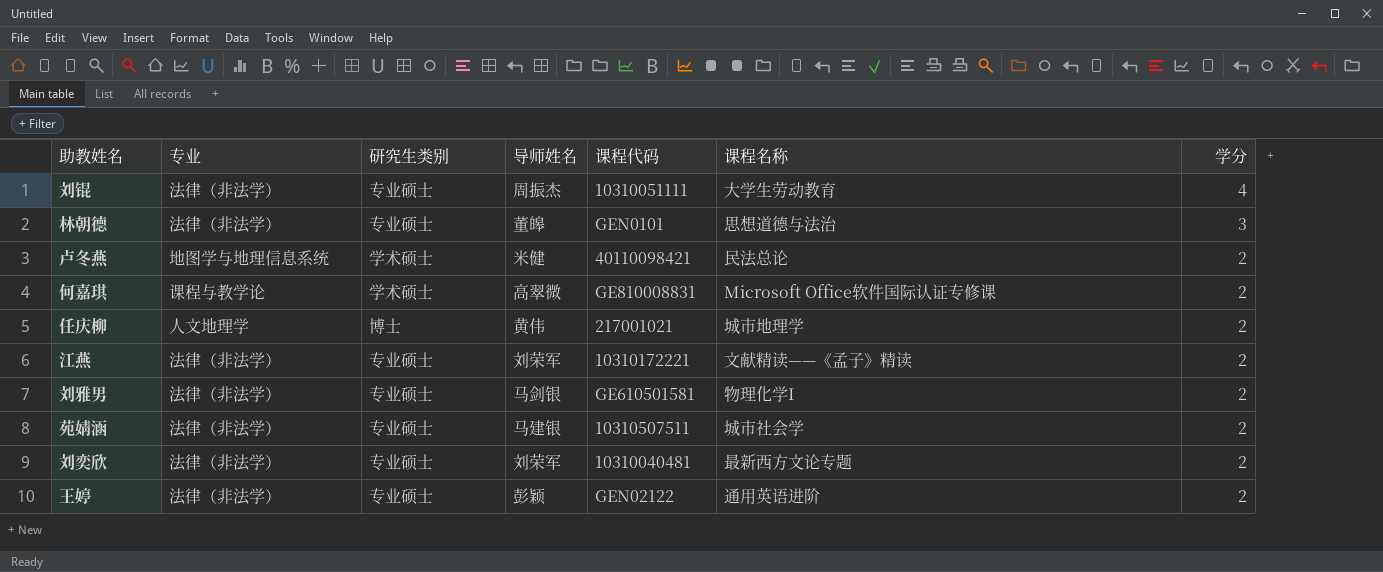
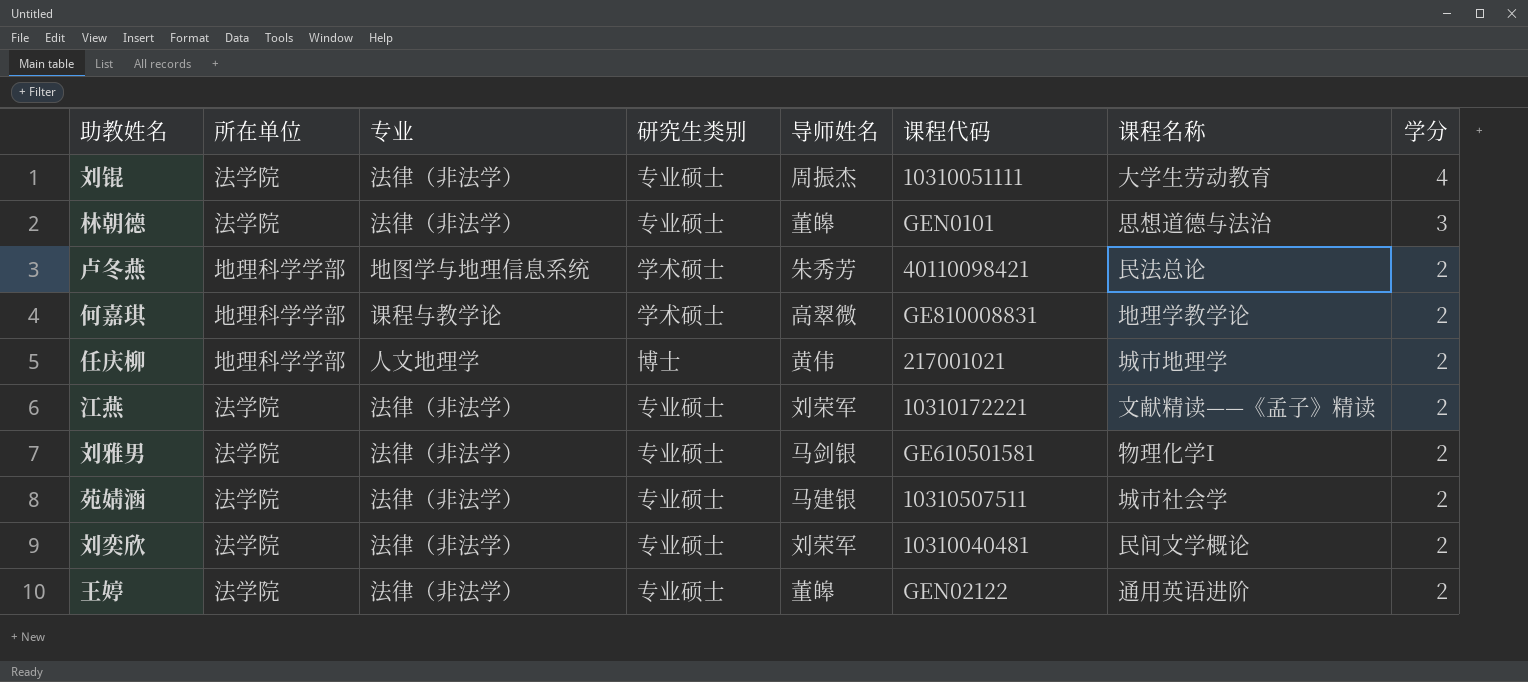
column 所在单位 | position: none -> 2
卢冬燕 | 导师姓名: 米健 -> 朱秀芳
何嘉琪 | 课程名称: Microsoft Office软件国际认证专修课 -> 地理学教学论
刘奕欣 | 课程名称: 最新西方文论专题 -> 民间文学概论
王婷 | 导师姓名: 彭颖 -> 董皞

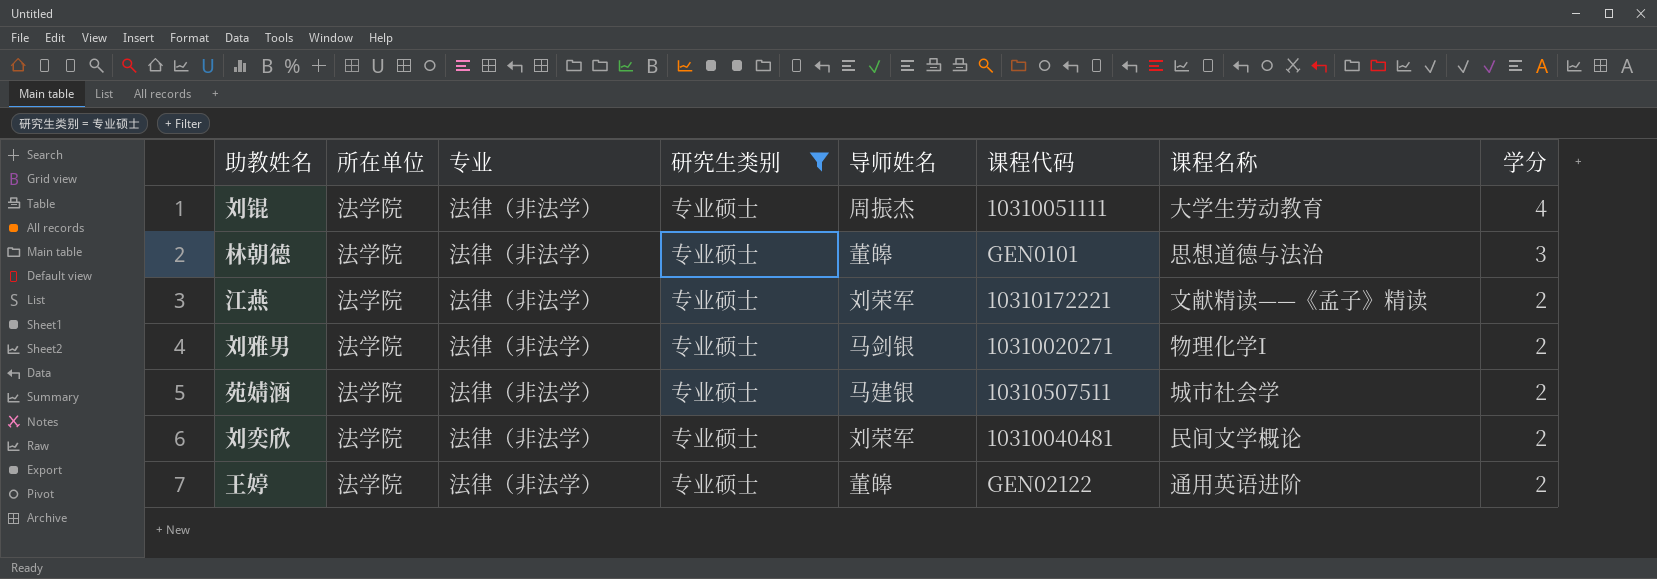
filter: none -> 研究生类别 = 专业硕士
刘雅男 | 课程代码: GE610501581 -> 10310020271

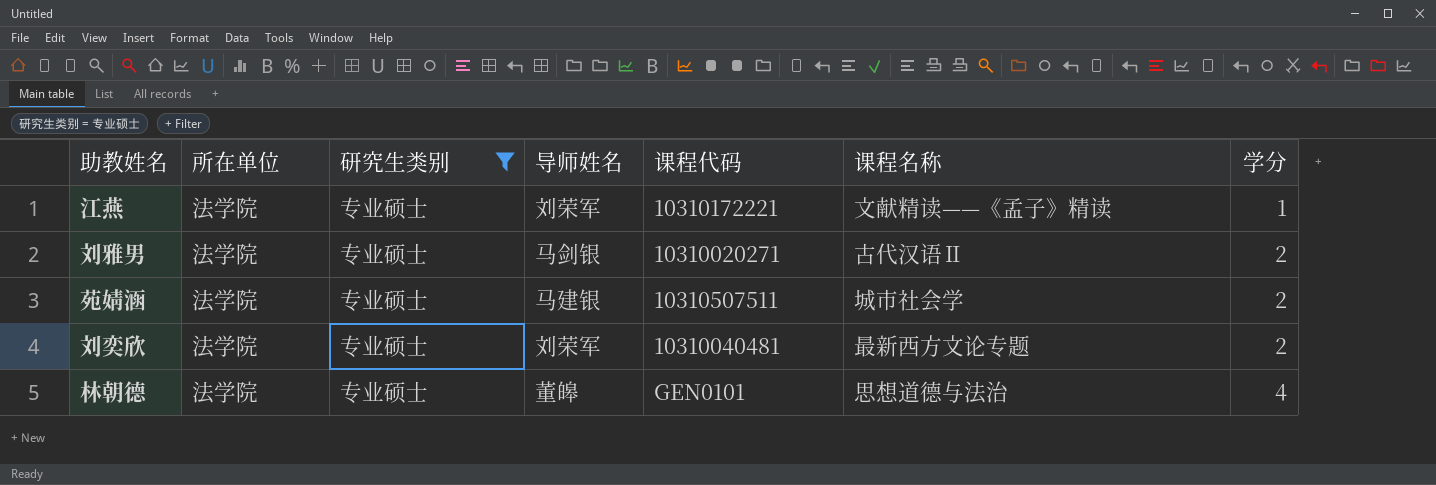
row order: 学分 descending -> 学分 ascending
column 专业 | position: 3 -> none
row 刘锟: 法学院 | 法律（非法学） | 专业硕士 | 周振杰 | 10310051111 | 大学生劳动教育 | 4 -> none
row 王婷: 法学院 | 法律（非法学） | 专业硕士 | 董皞 | GEN02122 | 通用英语进阶 | 2 -> none
江燕 | 学分: 2 -> 1
刘雅男 | 课程名称: 物理化学I -> 古代汉语Ⅱ
刘奕欣 | 课程名称: 民间文学概论 -> 最新西方文论专题
林朝德 | 学分: 3 -> 4

